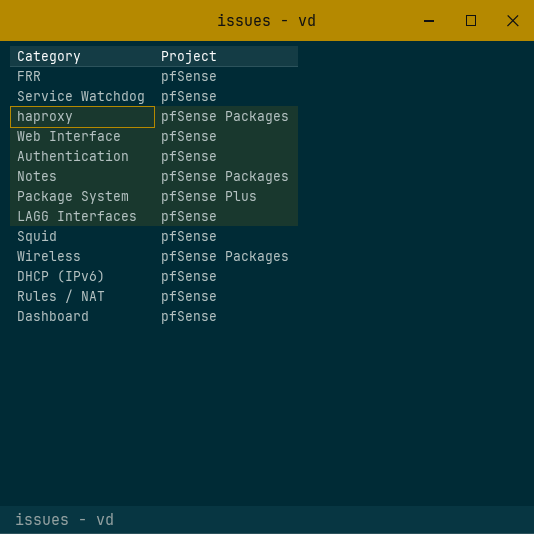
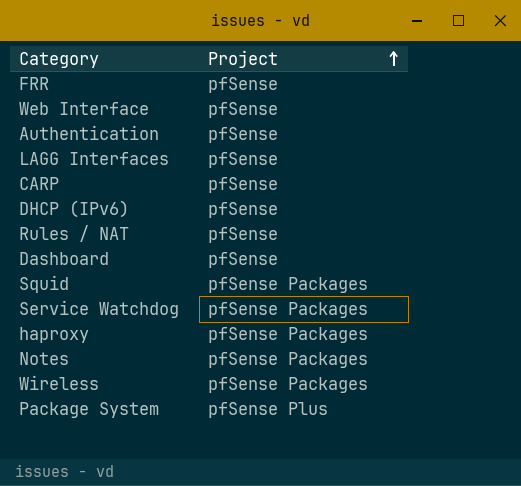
row order: none -> Project ascending
row CARP: none -> pfSense
Squid | Project: pfSense -> pfSense Packages
Service Watchdog | Project: pfSense -> pfSense Packages

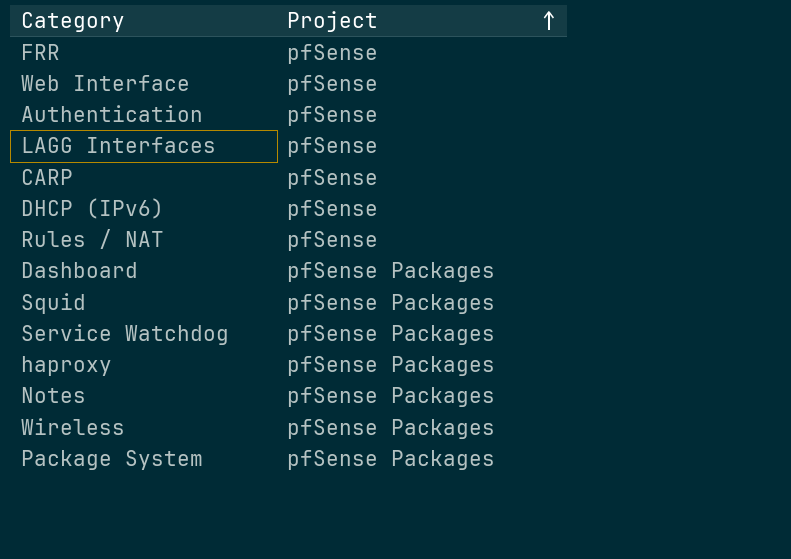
Dashboard | Project: pfSense -> pfSense Packages
Package System | Project: pfSense Plus -> pfSense Packages

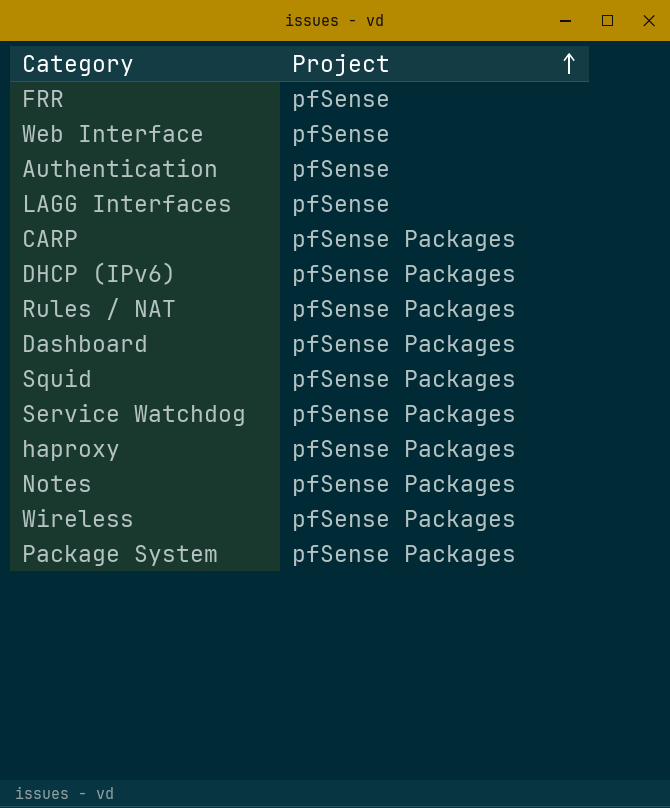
CARP | Project: pfSense -> pfSense Packages
DHCP (IPv6) | Project: pfSense -> pfSense Packages
Rules / NAT | Project: pfSense -> pfSense Packages

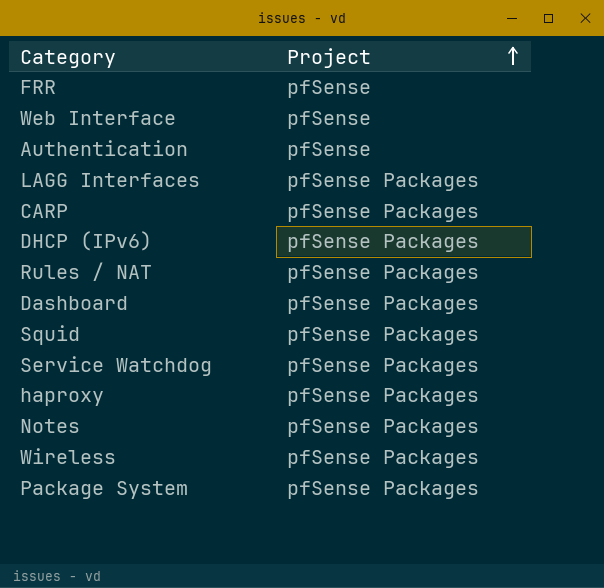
LAGG Interfaces | Project: pfSense -> pfSense Packages

